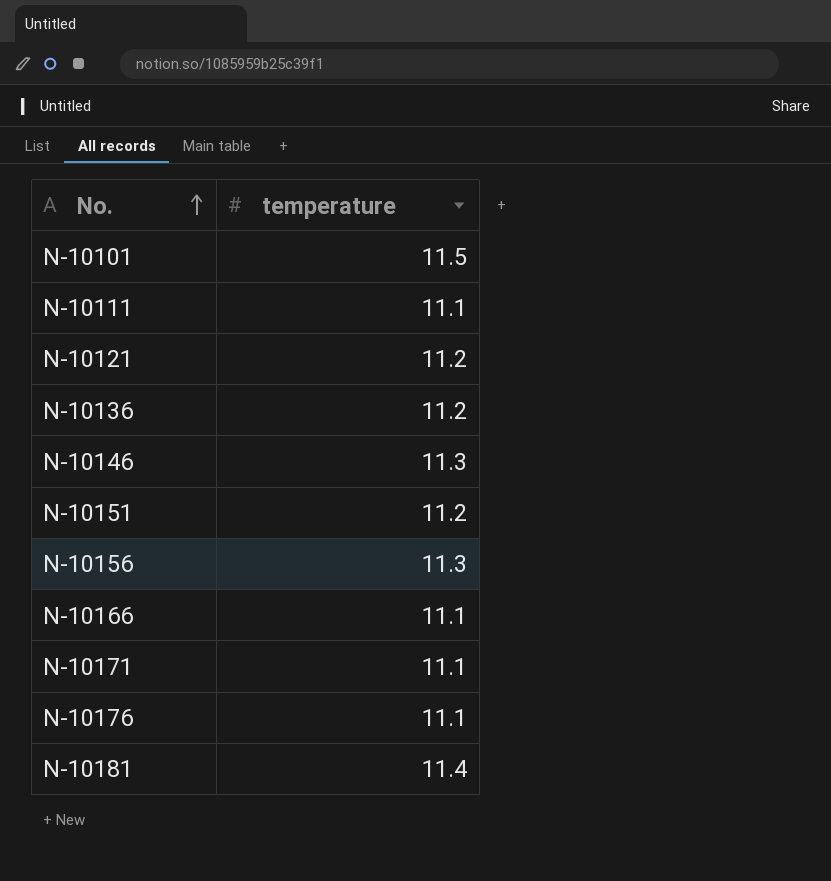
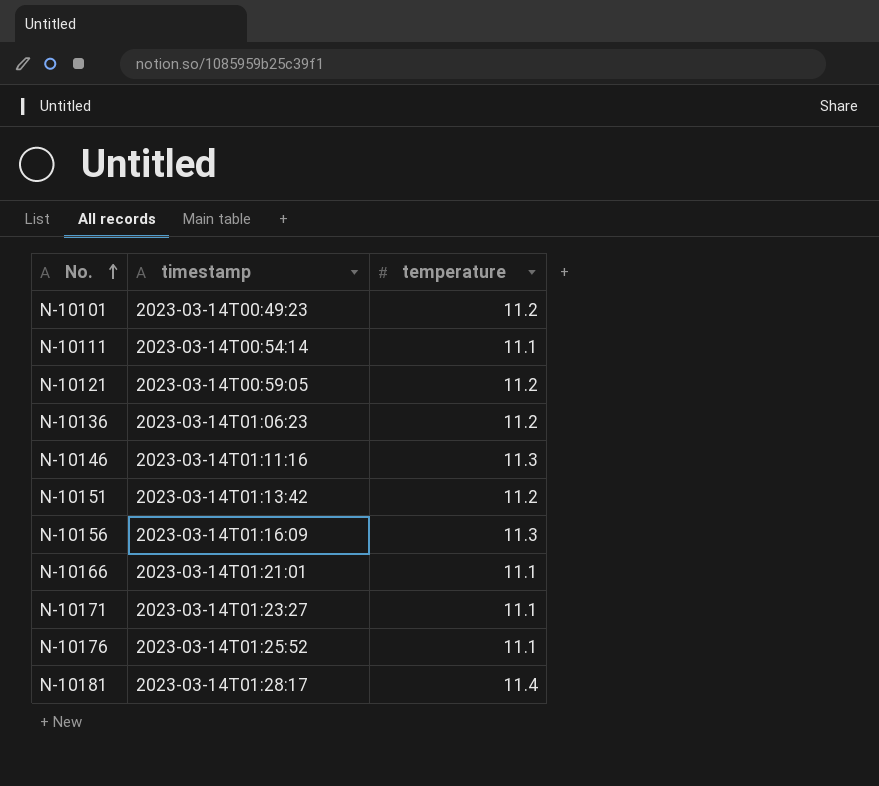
column timestamp | position: none -> 2
N-10101 | temperature: 11.5 -> 11.2

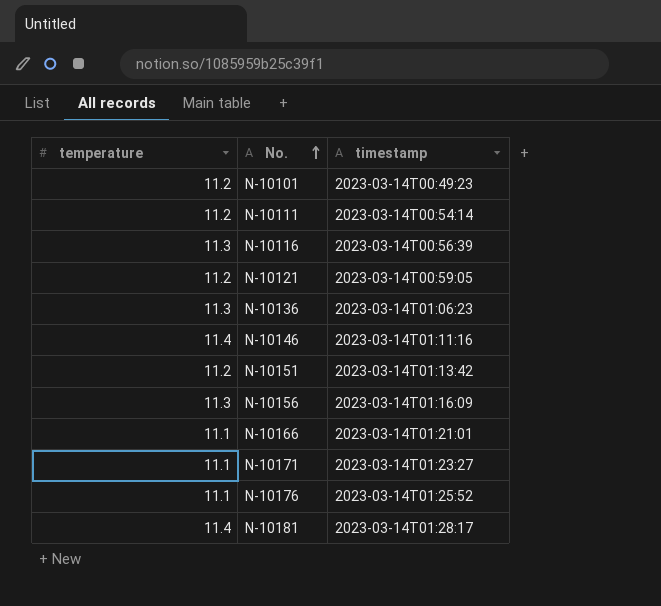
column temperature | position: 3 -> 1
N-10111 | temperature: 11.1 -> 11.2
row N-10116: none -> 11.3 | 2023-03-14T00:56:39
N-10136 | temperature: 11.2 -> 11.3
N-10146 | temperature: 11.3 -> 11.4

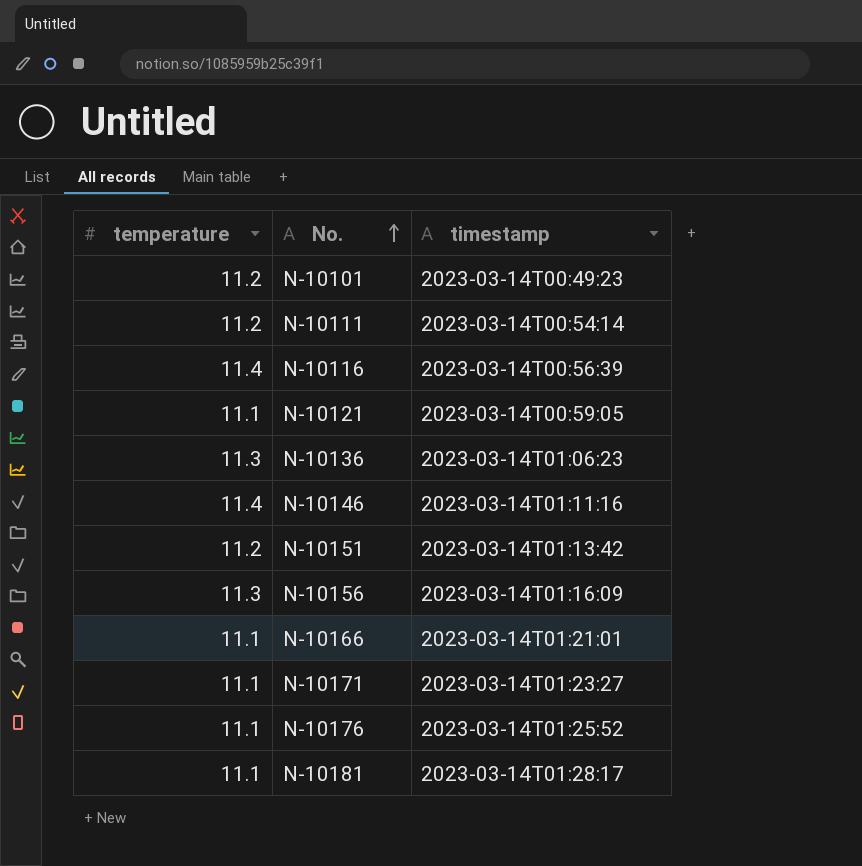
N-10116 | temperature: 11.3 -> 11.4
N-10121 | temperature: 11.2 -> 11.1
N-10181 | temperature: 11.4 -> 11.1

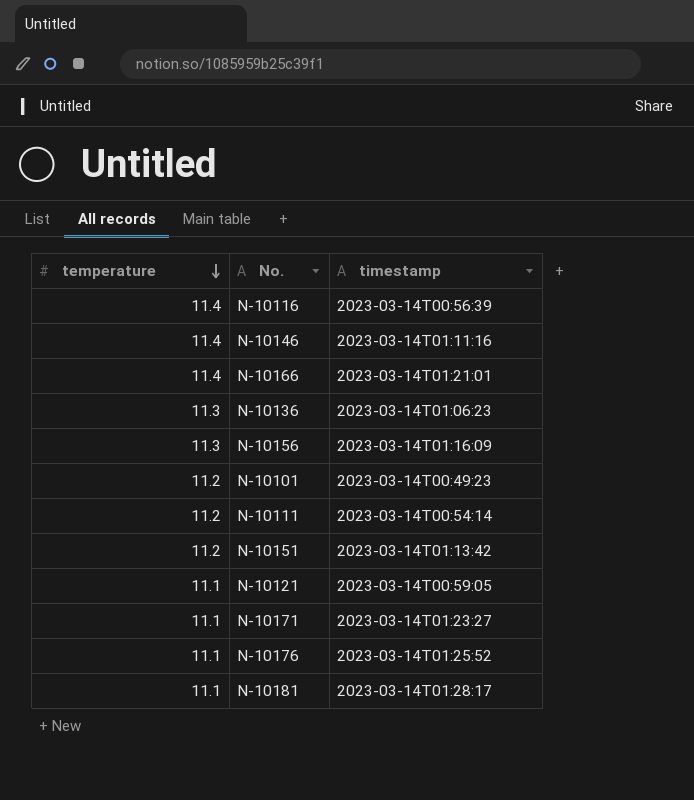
row order: No. ascending -> temperature descending
N-10166 | temperature: 11.1 -> 11.4

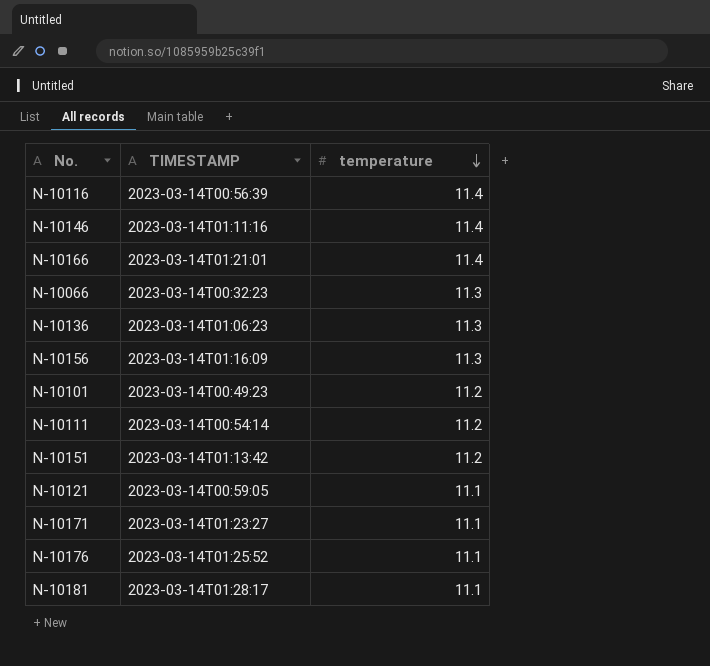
column name: timestamp -> TIMESTAMP
column temperature | position: 1 -> 3
row N-10066: none -> 2023-03-14T00:32:23 | 11.3

